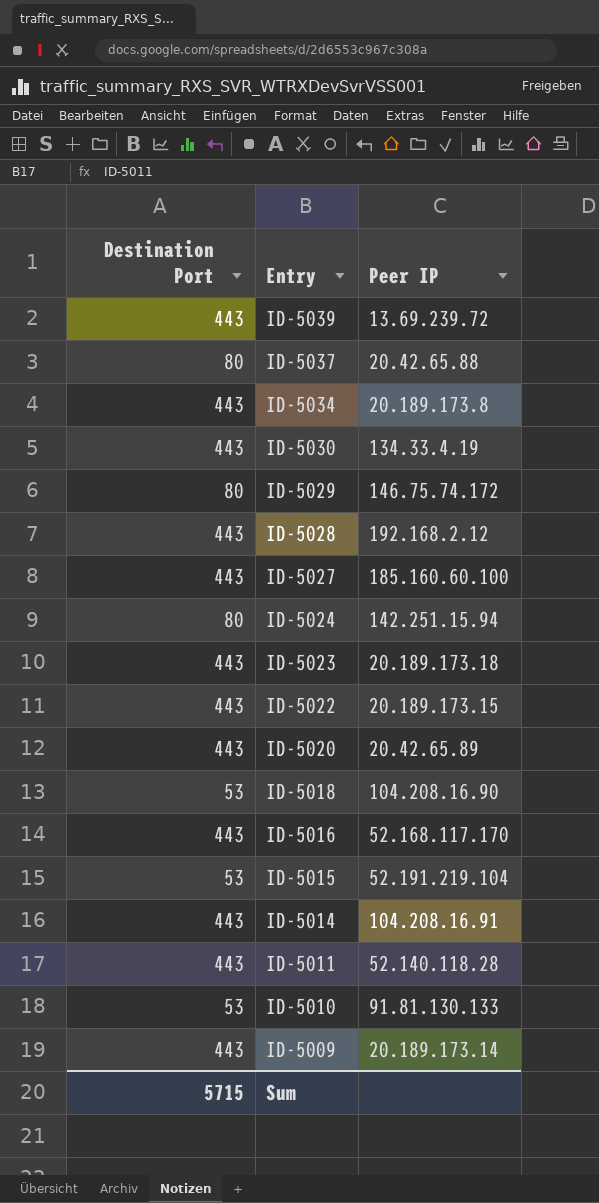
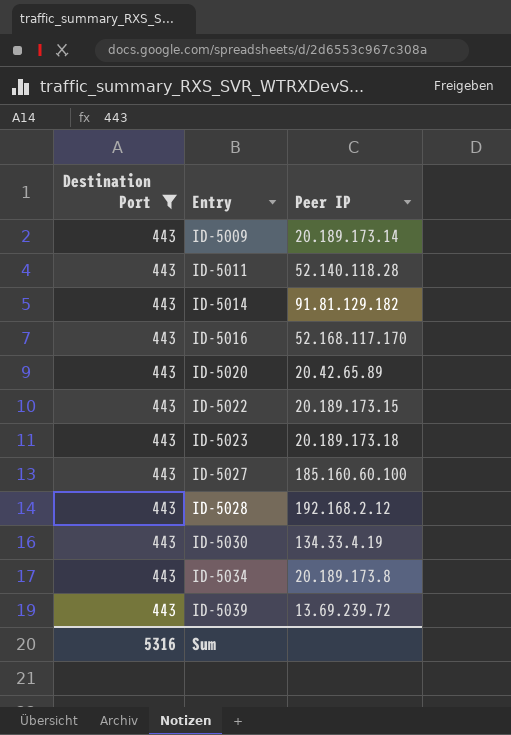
filter: none -> Destination Port = 443
row order: Entry descending -> Entry ascending
ID-5014 | Peer IP: 104.208.16.91 -> 91.81.129.182
Sum | Destination Port: 5715 -> 5316

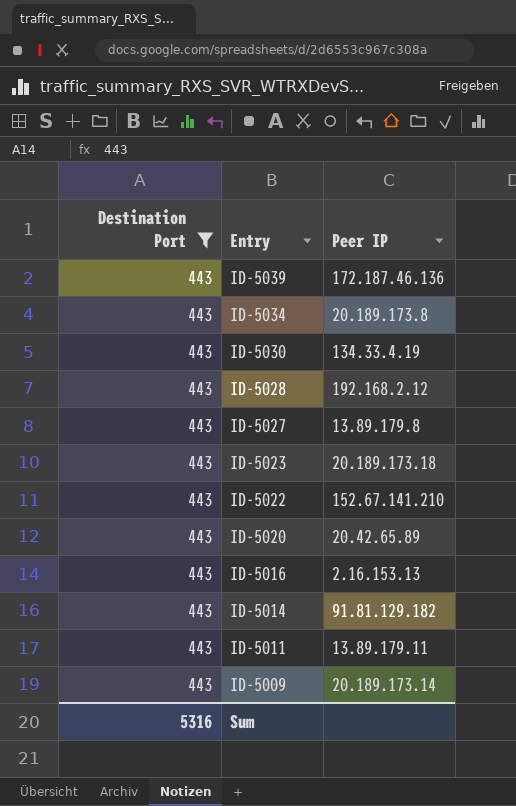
row order: Entry ascending -> Entry descending
ID-5039 | Peer IP: 13.69.239.72 -> 172.187.46.136
ID-5027 | Peer IP: 185.160.60.100 -> 13.89.179.8
ID-5022 | Peer IP: 20.189.173.15 -> 152.67.141.210
ID-5016 | Peer IP: 52.168.117.170 -> 2.16.153.13
ID-5011 | Peer IP: 52.140.118.28 -> 13.89.179.11

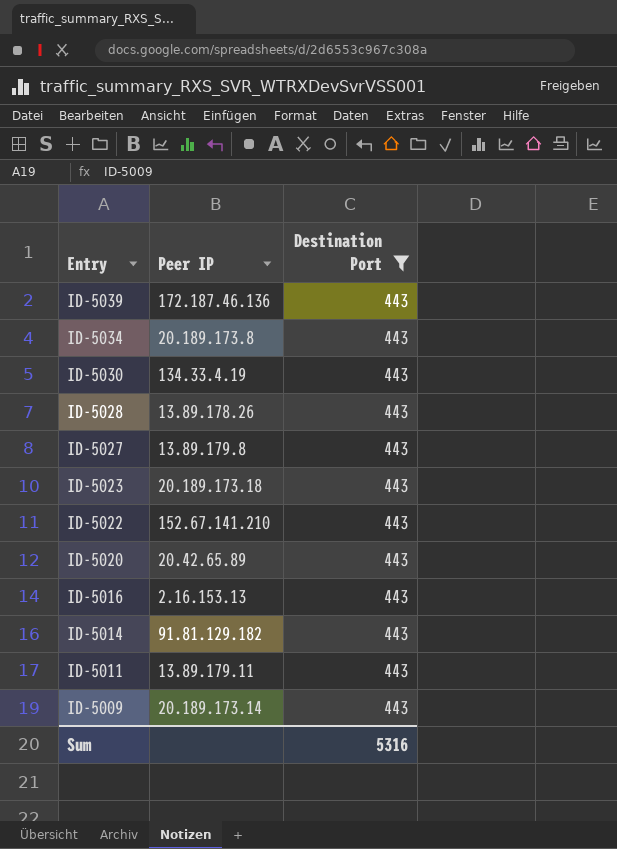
column Destination Port | position: 1 -> 3
ID-5028 | Peer IP: 192.168.2.12 -> 13.89.178.26

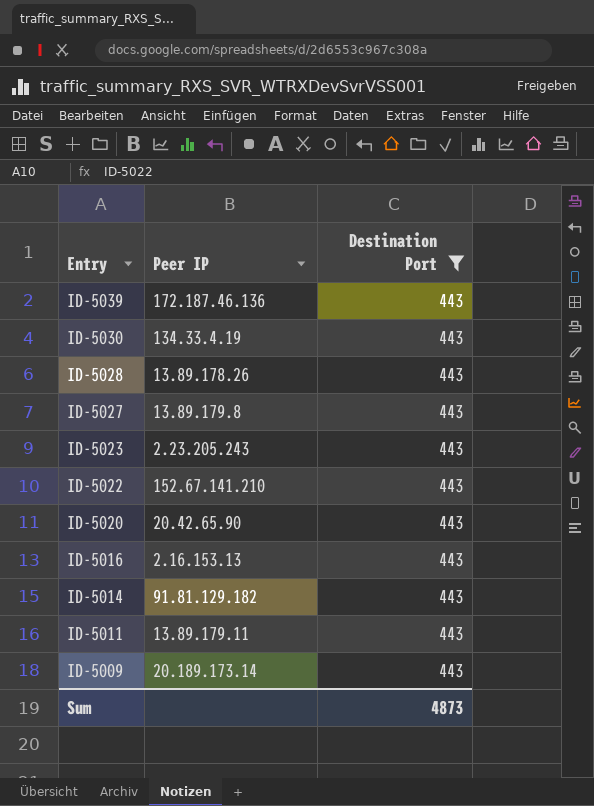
row ID-5034: 20.189.173.8 | 443 -> none
ID-5023 | Peer IP: 20.189.173.18 -> 2.23.205.243
ID-5020 | Peer IP: 20.42.65.89 -> 20.42.65.90
Sum | Destination Port: 5316 -> 4873

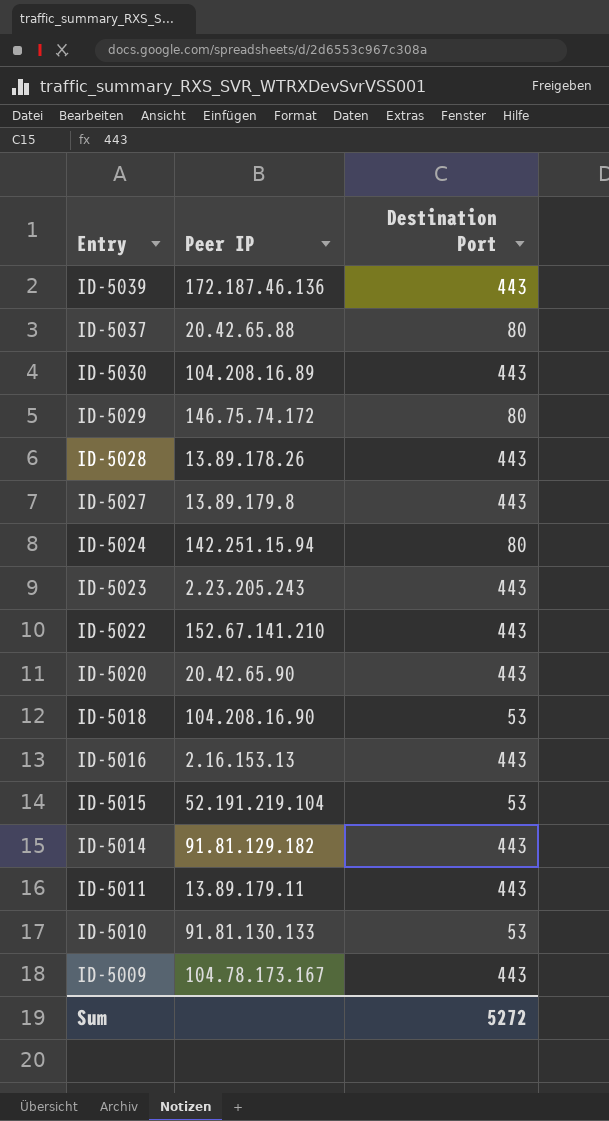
filter: Destination Port = 443 -> none
ID-5030 | Peer IP: 134.33.4.19 -> 104.208.16.89
ID-5009 | Peer IP: 20.189.173.14 -> 104.78.173.167
Sum | Destination Port: 4873 -> 5272

